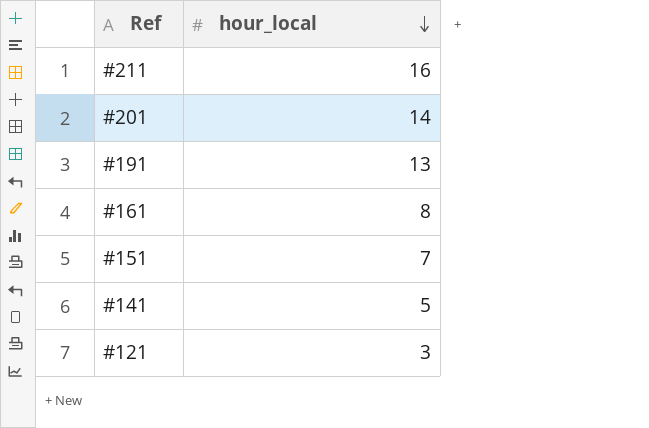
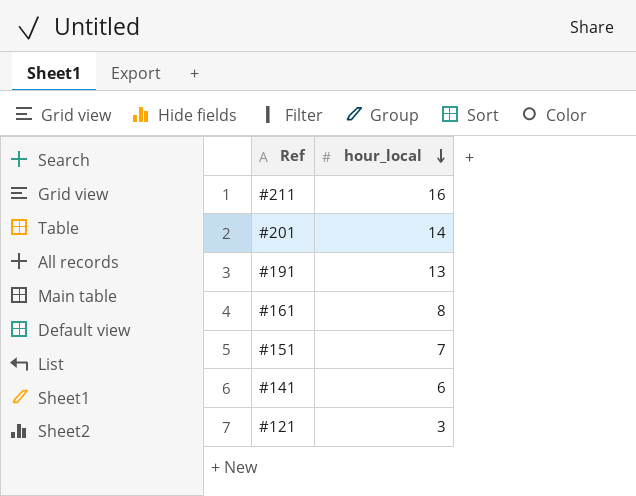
#141 | hour_local: 5 -> 6

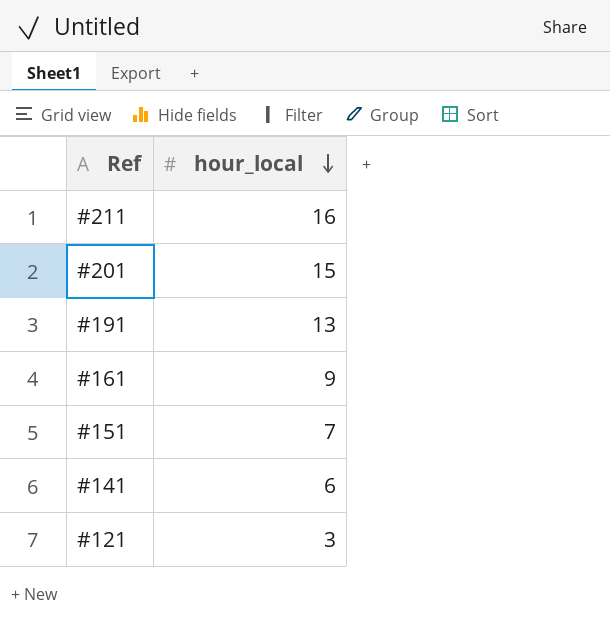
#201 | hour_local: 14 -> 15
#161 | hour_local: 8 -> 9

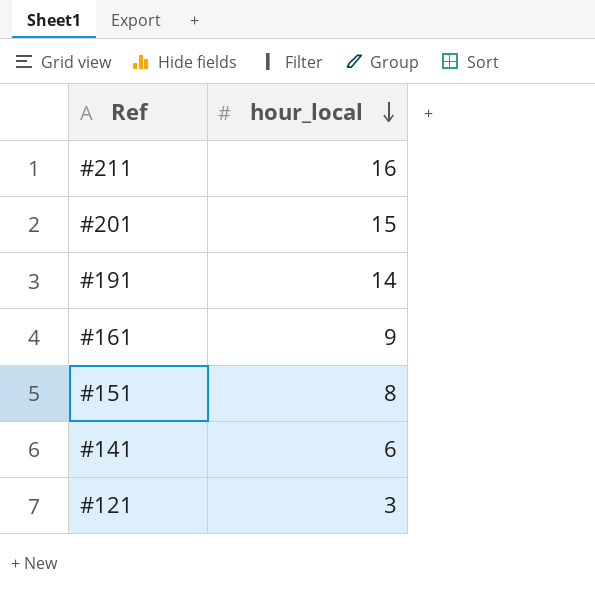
#191 | hour_local: 13 -> 14
#151 | hour_local: 7 -> 8

